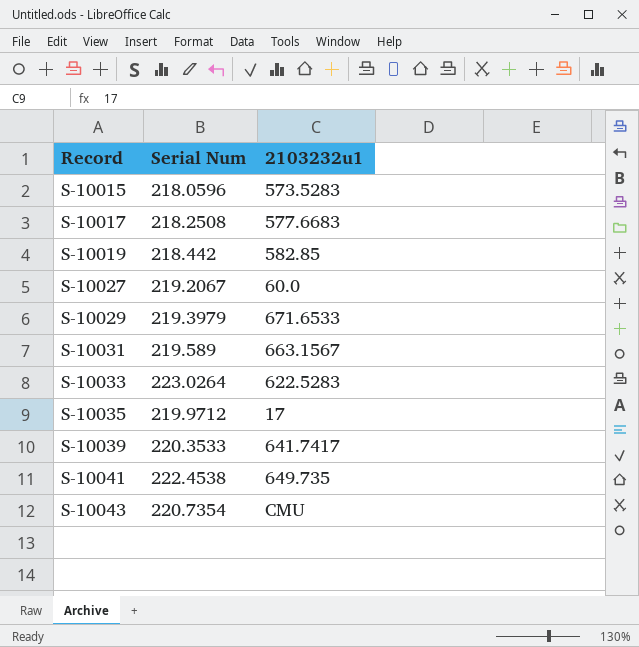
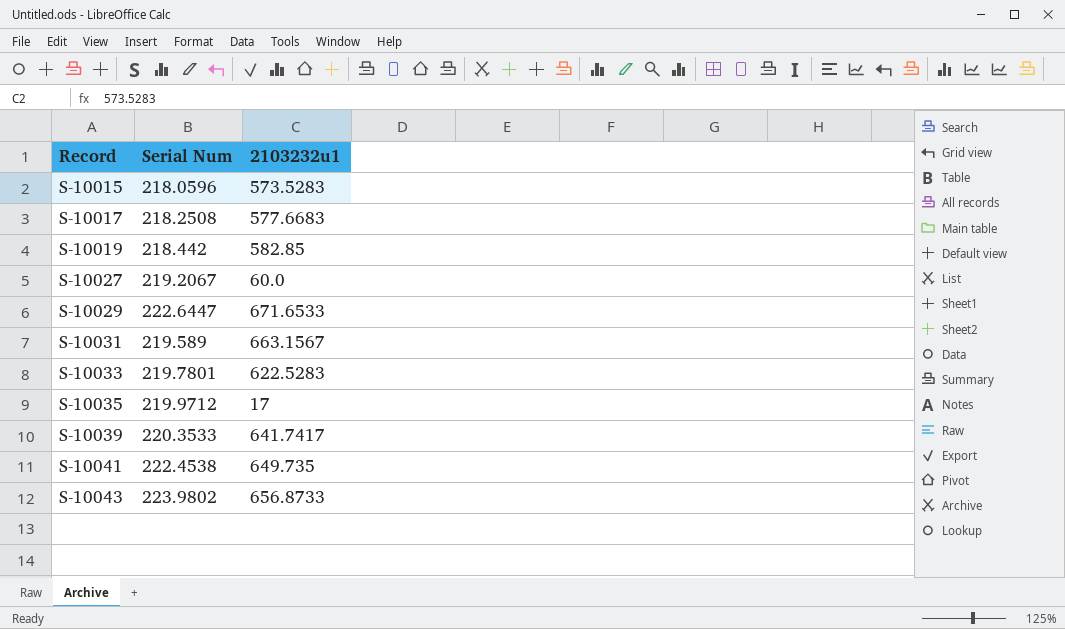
S-10029 | Serial Num: 219.3979 -> 222.6447
S-10033 | Serial Num: 223.0264 -> 219.7801
S-10043 | Serial Num: 220.7354 -> 223.9802
S-10043 | 2103232u1: CMU -> 656.8733

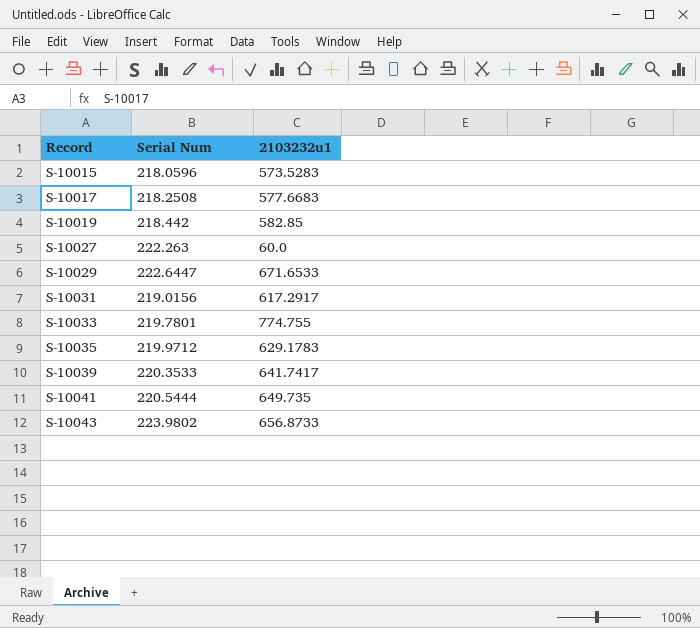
S-10027 | Serial Num: 219.2067 -> 222.263
S-10031 | Serial Num: 219.589 -> 219.0156
S-10031 | 2103232u1: 663.1567 -> 617.2917
S-10033 | 2103232u1: 622.5283 -> 774.755
S-10035 | 2103232u1: 17 -> 629.1783
S-10041 | Serial Num: 222.4538 -> 220.5444

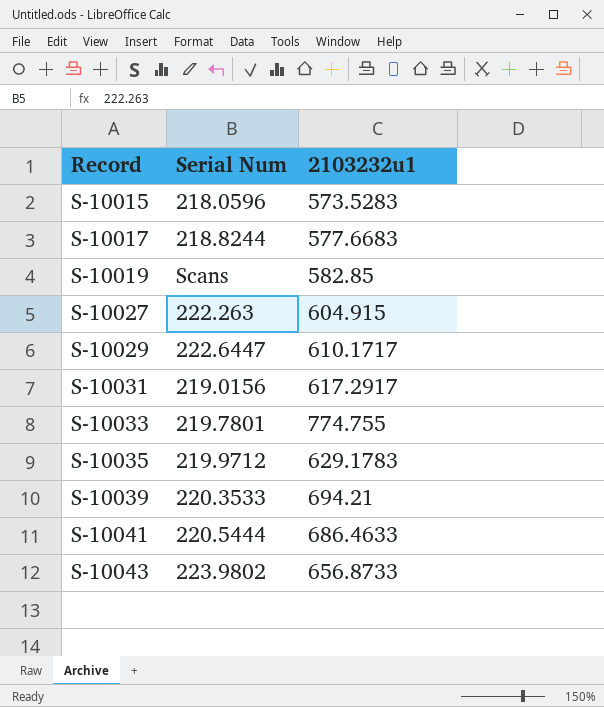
S-10017 | Serial Num: 218.2508 -> 218.8244
S-10019 | Serial Num: 218.442 -> Scans
S-10027 | 2103232u1: 60.0 -> 604.915
S-10029 | 2103232u1: 671.6533 -> 610.1717
S-10039 | 2103232u1: 641.7417 -> 694.21
S-10041 | 2103232u1: 649.735 -> 686.4633

